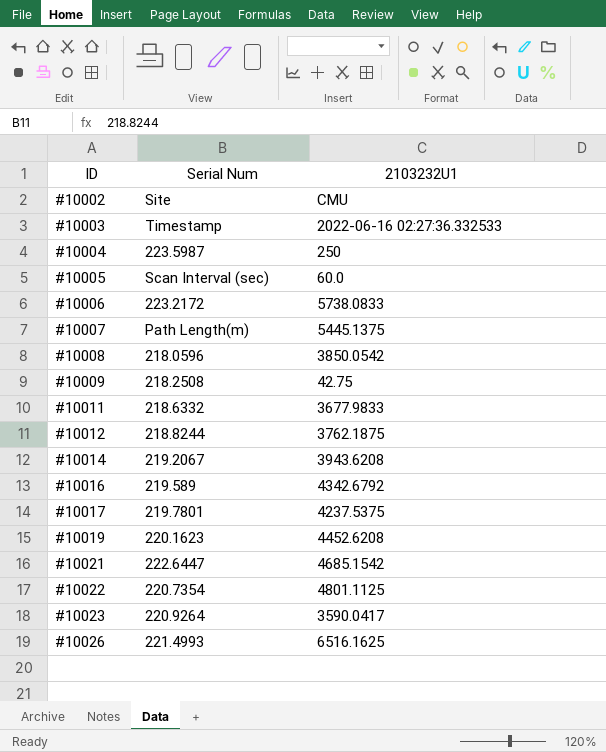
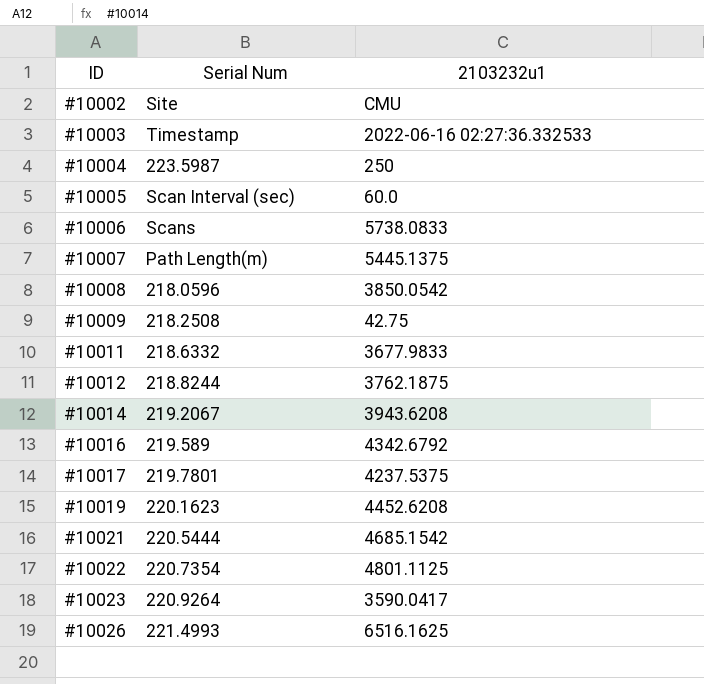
column name: 2103232U1 -> 2103232u1
#10006 | Serial Num: 223.2172 -> Scans
#10021 | Serial Num: 222.6447 -> 220.5444

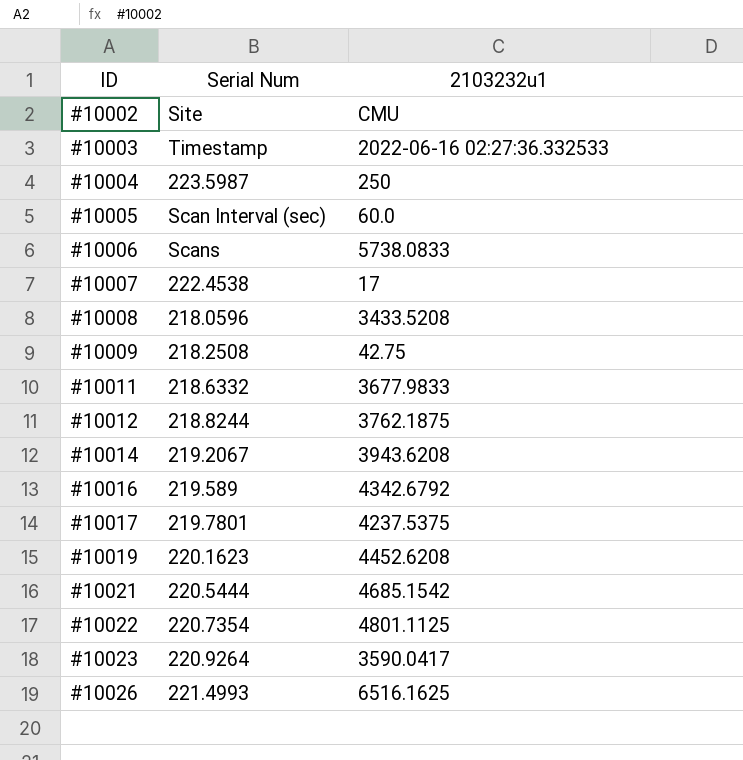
#10007 | Serial Num: Path Length(m) -> 222.4538
#10007 | 2103232u1: 5445.1375 -> 17
#10008 | 2103232u1: 3850.0542 -> 3433.5208

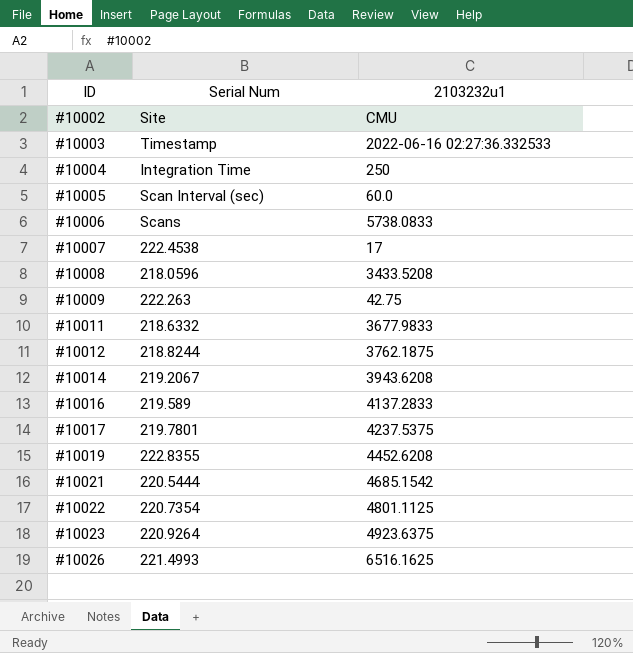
#10004 | Serial Num: 223.5987 -> Integration Time
#10009 | Serial Num: 218.2508 -> 222.263
#10016 | 2103232u1: 4342.6792 -> 4137.2833
#10019 | Serial Num: 220.1623 -> 222.8355
#10023 | 2103232u1: 3590.0417 -> 4923.6375

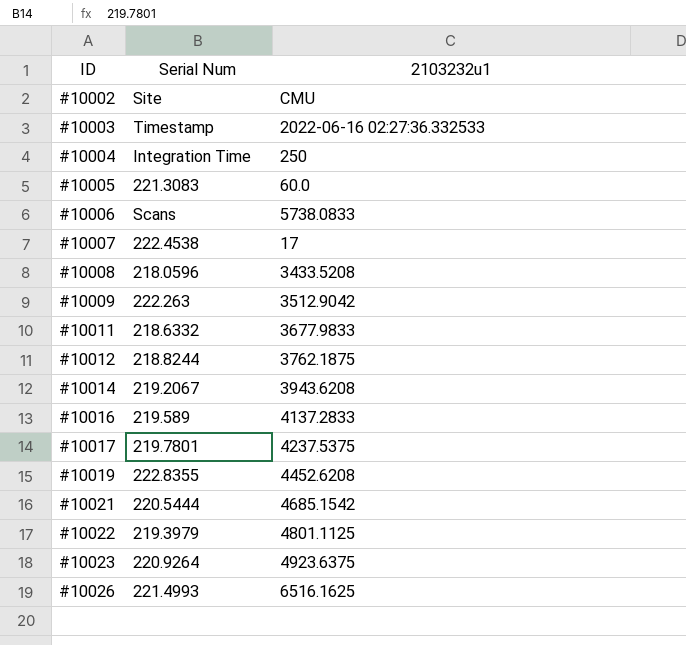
#10005 | Serial Num: Scan Interval (sec) -> 221.3083
#10009 | 2103232u1: 42.75 -> 3512.9042
#10022 | Serial Num: 220.7354 -> 219.3979

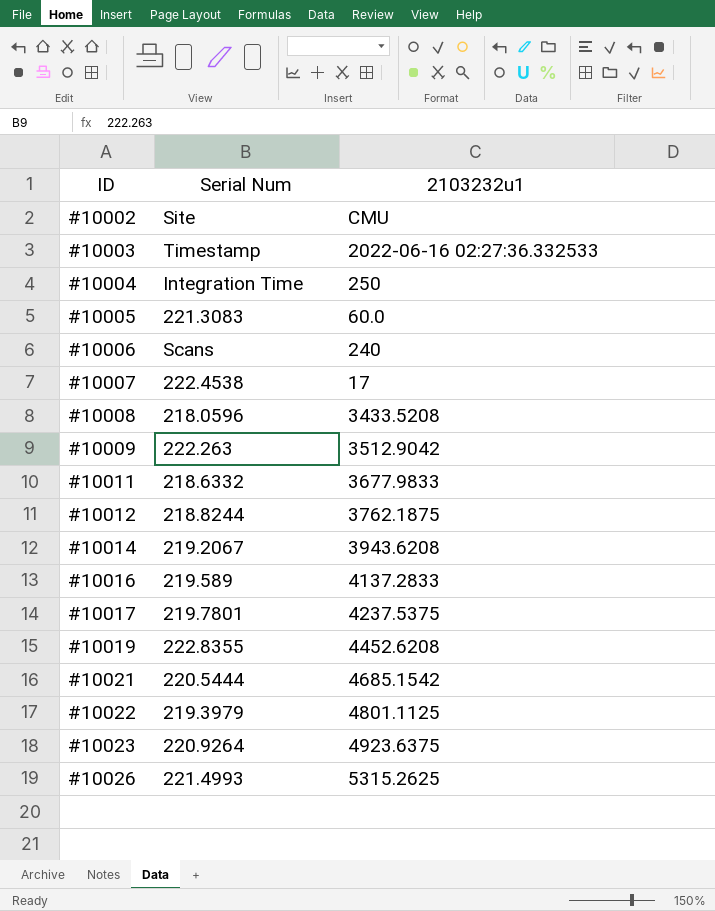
#10006 | 2103232u1: 5738.0833 -> 240
#10026 | 2103232u1: 6516.1625 -> 5315.2625

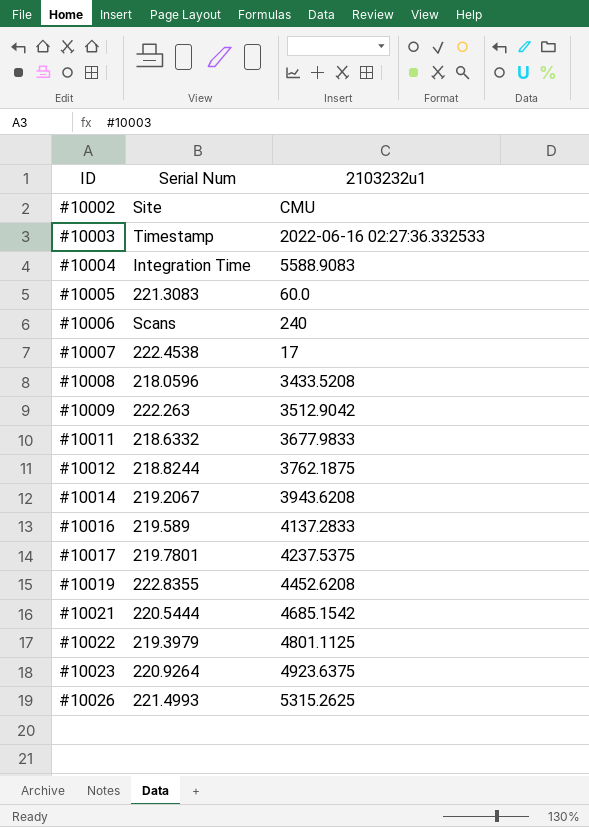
#10004 | 2103232u1: 250 -> 5588.9083

